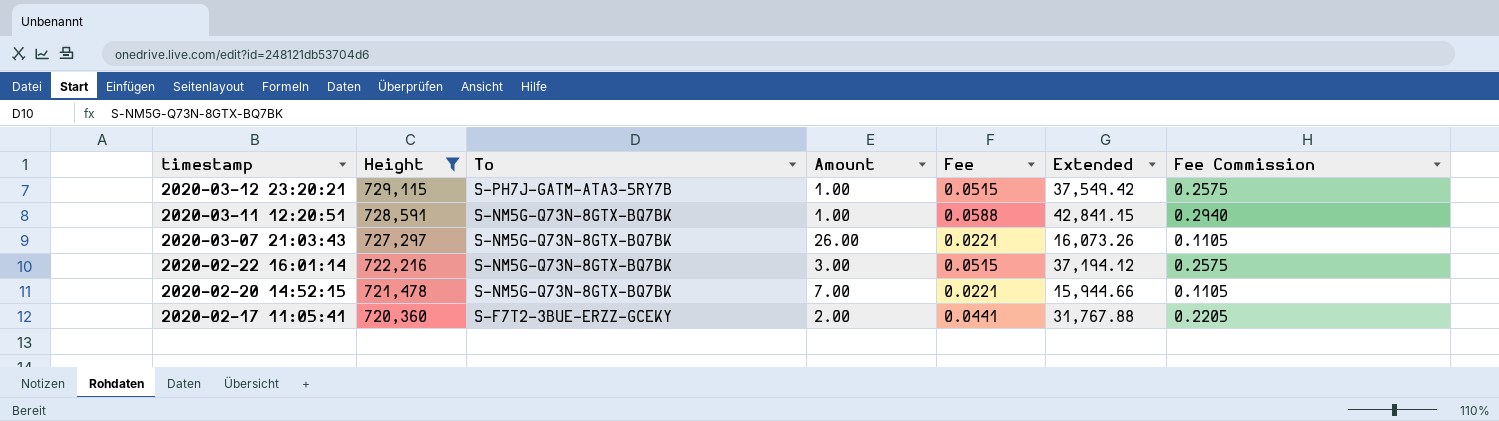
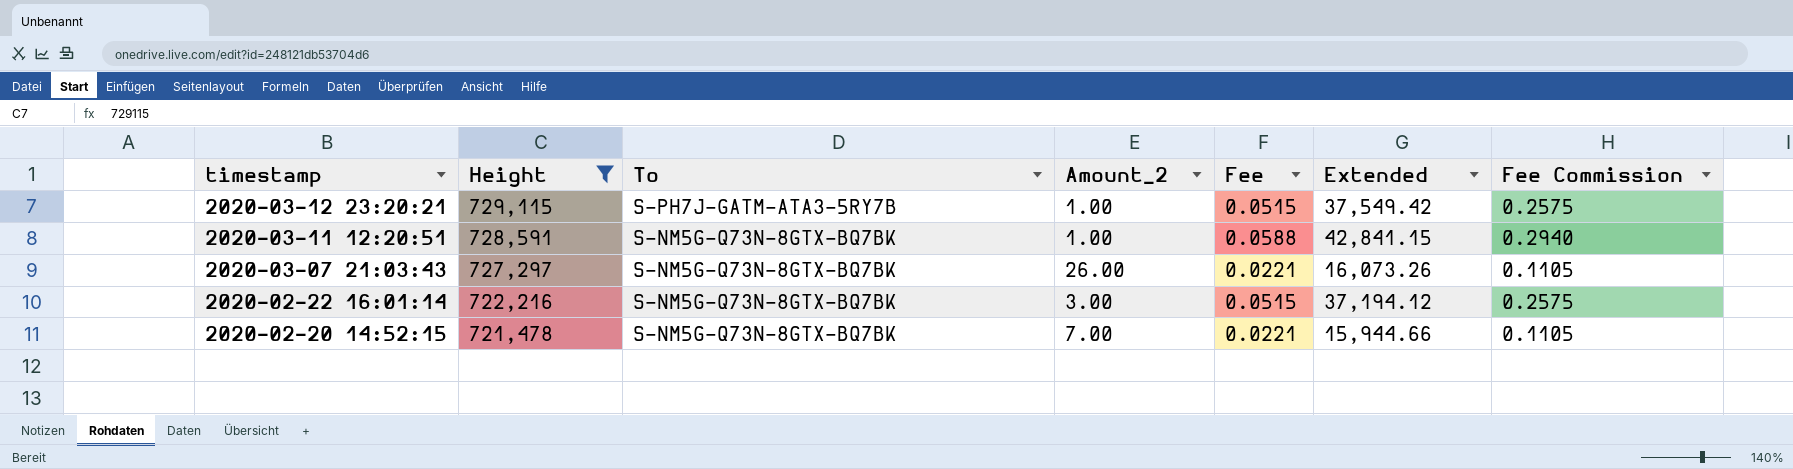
column name: Amount -> Amount_2
row 2020-02-17 11:05:41: 720,360 | S-F7T2-3BUE-ERZZ-GCEKY | 2.00 | 0.0441 | 31,767.88 | 0.2205 -> none

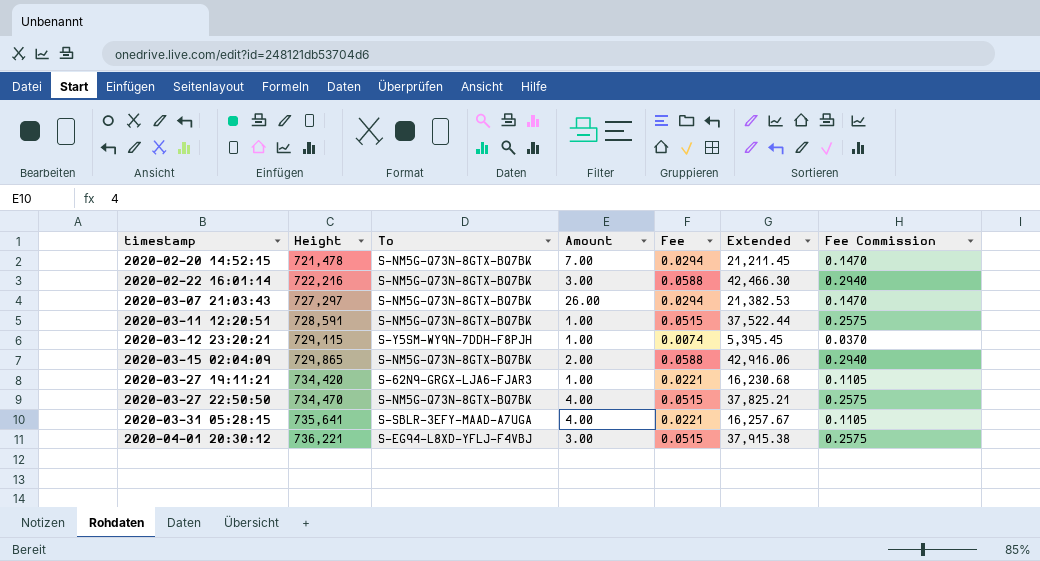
filter: Height <= 729,115 -> none
row order: timestamp descending -> timestamp ascending
column name: Amount_2 -> Amount
2020-02-20 14:52:15 | Fee: 0.0221 -> 0.0294
2020-02-20 14:52:15 | Extended: 15,944.66 -> 21,211.45
2020-02-20 14:52:15 | Fee Commission: 0.1105 -> 0.1470
2020-02-22 16:01:14 | Fee: 0.0515 -> 0.0588
2020-02-22 16:01:14 | Extended: 37,194.12 -> 42,466.30
2020-02-22 16:01:14 | Fee Commission: 0.2575 -> 0.2940
2020-03-07 21:03:43 | Fee: 0.0221 -> 0.0294
2020-03-07 21:03:43 | Extended: 16,073.26 -> 21,382.53
2020-03-07 21:03:43 | Fee Commission: 0.1105 -> 0.1470
2020-03-11 12:20:51 | Fee: 0.0588 -> 0.0515
2020-03-11 12:20:51 | Extended: 42,841.15 -> 37,522.44
2020-03-11 12:20:51 | Fee Commission: 0.2940 -> 0.2575
2020-03-12 23:20:21 | To: S-PH7J-GATM-ATA3-5RY7B -> S-Y5SM-WY9N-7DDH-F8PJH
2020-03-12 23:20:21 | Fee: 0.0515 -> 0.0074
2020-03-12 23:20:21 | Extended: 37,549.42 -> 5,395.45
2020-03-12 23:20:21 | Fee Commission: 0.2575 -> 0.0370

